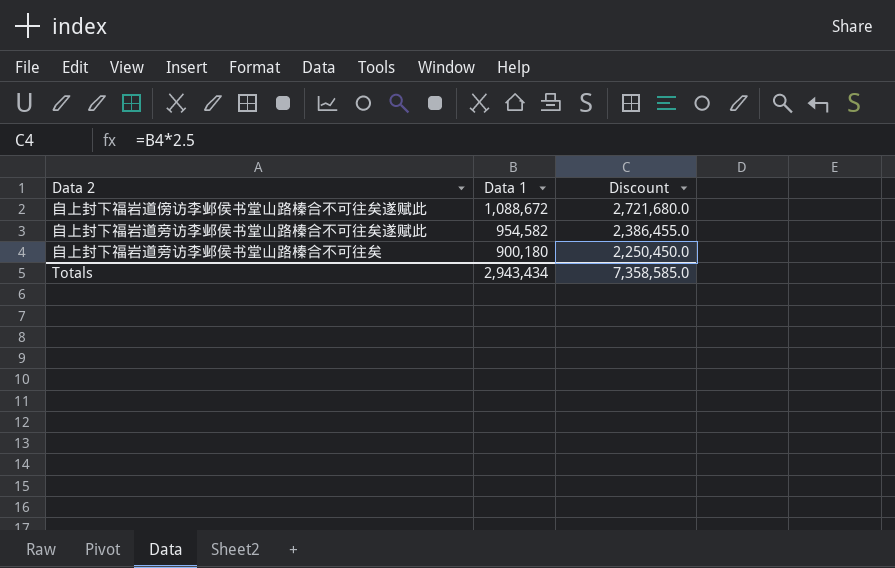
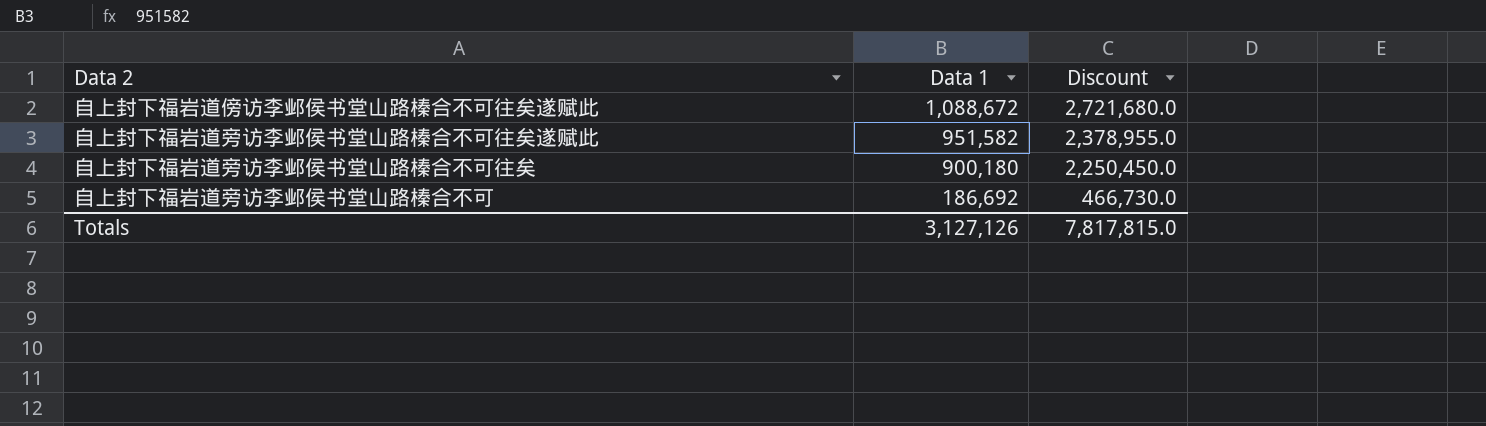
自上封下福岩道旁访李邺侯书堂山路榛合不可往矣遂赋此 | Data 1: 954,582 -> 951,582
自上封下福岩道旁访李邺侯书堂山路榛合不可往矣遂赋此 | Discount: 2,386,455.0 -> 2,378,955.0
row 自上封下福岩道旁访李邺侯书堂山路榛合不可: none -> 186,692 | 466,730.0
Totals | Data 1: 2,943,434 -> 3,127,126
Totals | Discount: 7,358,585.0 -> 7,817,815.0

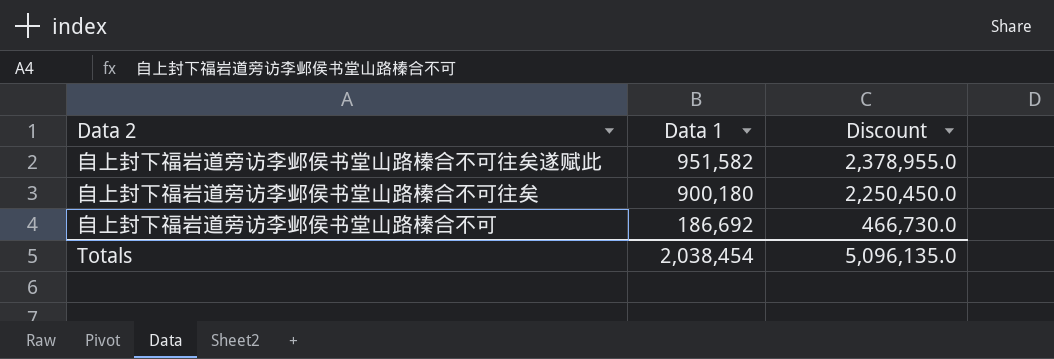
row 自上封下福岩道傍访李邺侯书堂山路榛合不可往矣遂赋此: 1,088,672 | 2,721,680.0 -> none
Totals | Data 1: 3,127,126 -> 2,038,454
Totals | Discount: 7,817,815.0 -> 5,096,135.0

